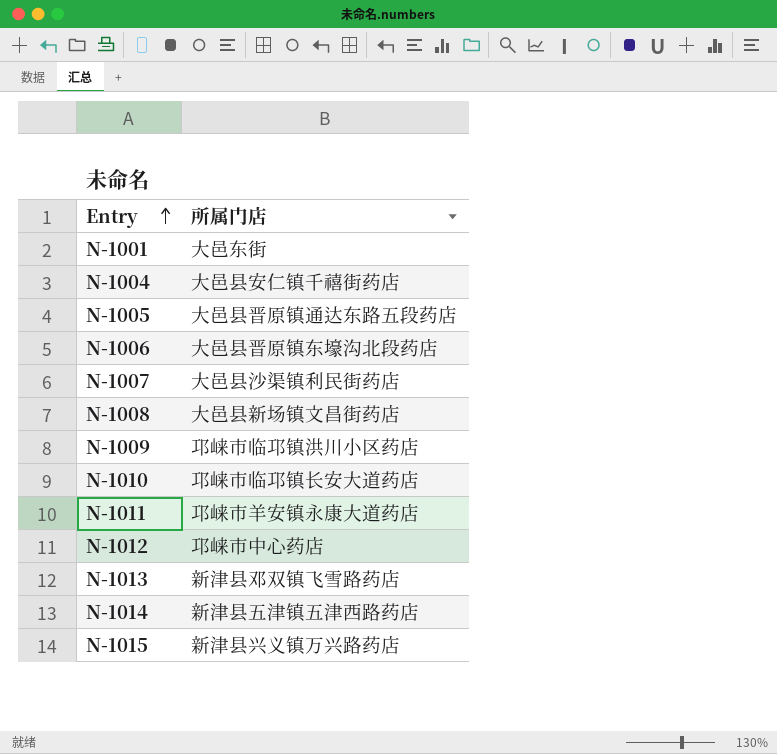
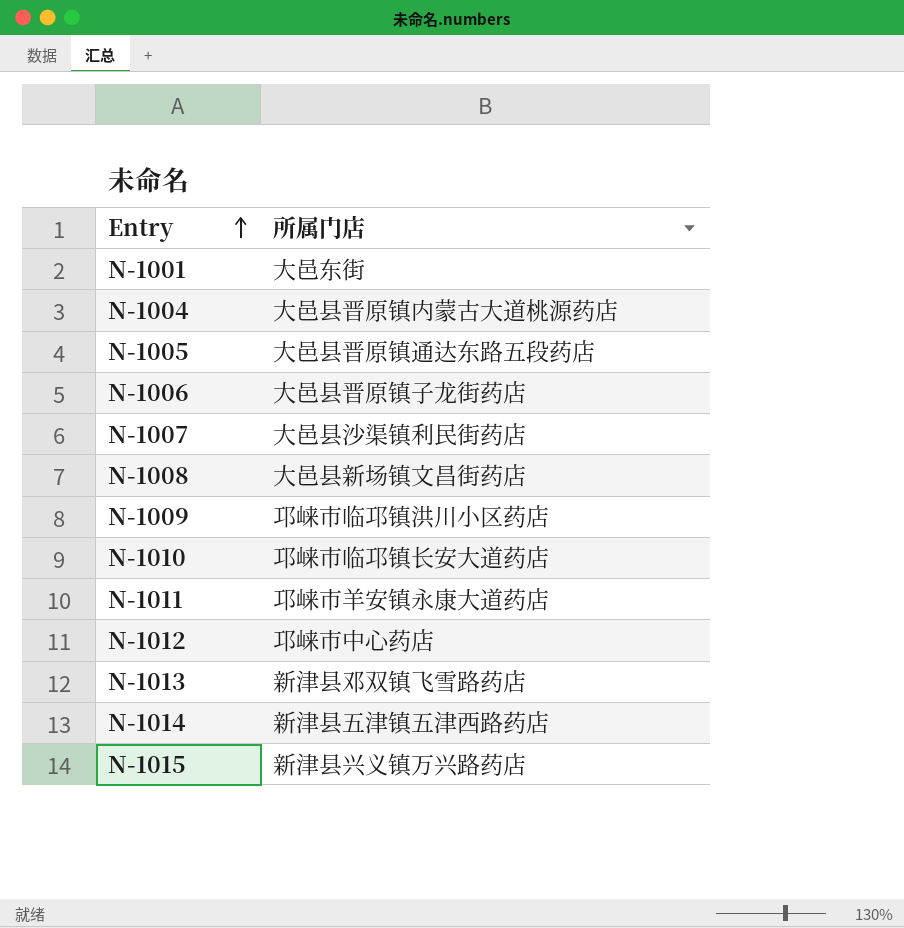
N-1004 | 所属门店: 大邑县安仁镇千禧街药店 -> 大邑县晋原镇内蒙古大道桃源药店
N-1006 | 所属门店: 大邑县晋原镇东壕沟北段药店 -> 大邑县晋原镇子龙街药店

